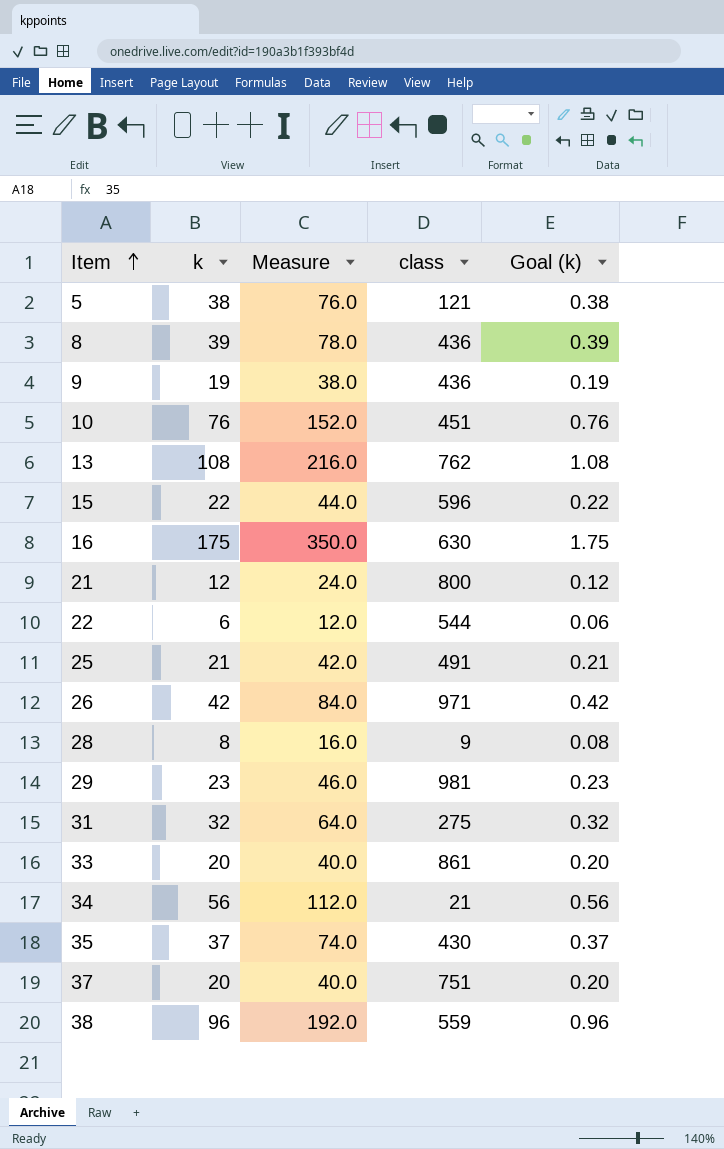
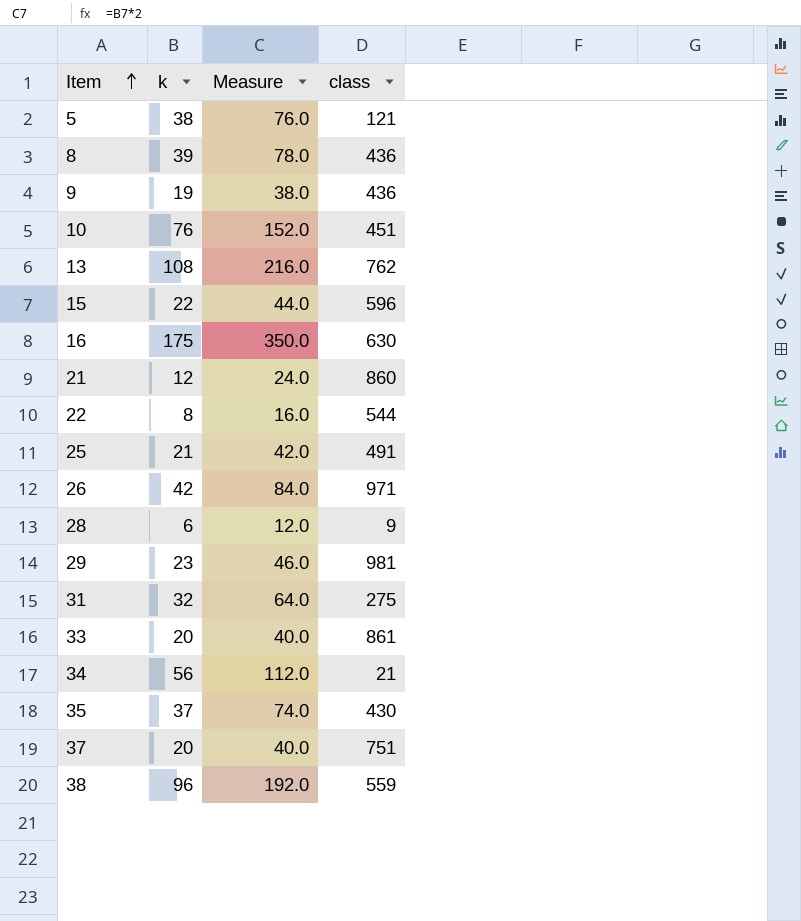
column Goal (k) | formula: [k] * 0.01 -> none
21 | class: 800 -> 860
22 | k: 6 -> 8
22 | Measure: 12.0 -> 16.0
28 | k: 8 -> 6
28 | Measure: 16.0 -> 12.0

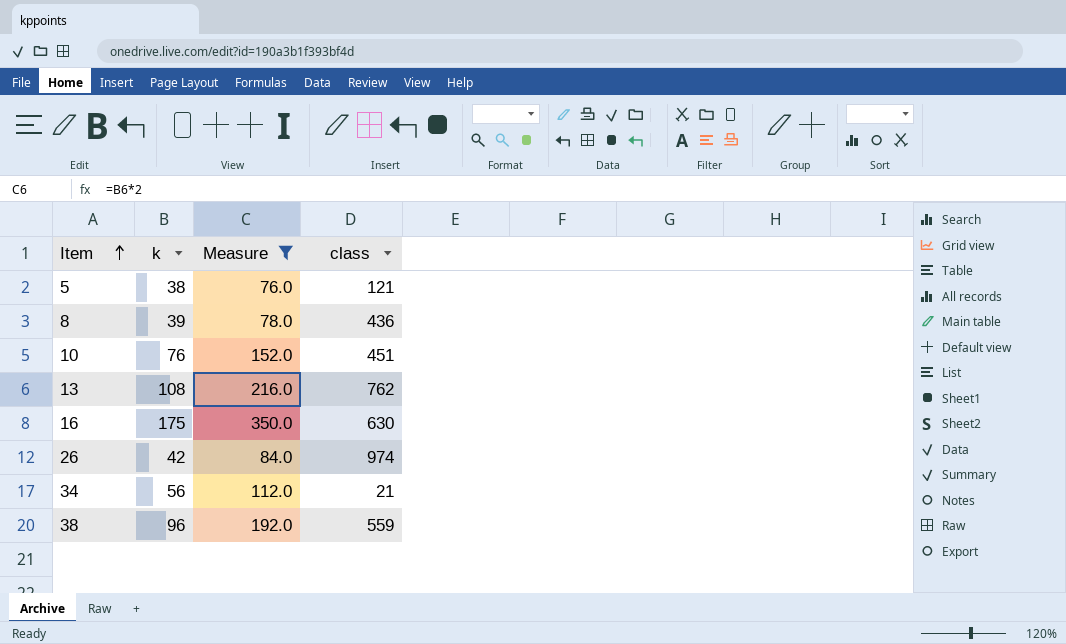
filter: none -> Measure >= 76.0
26 | class: 971 -> 974

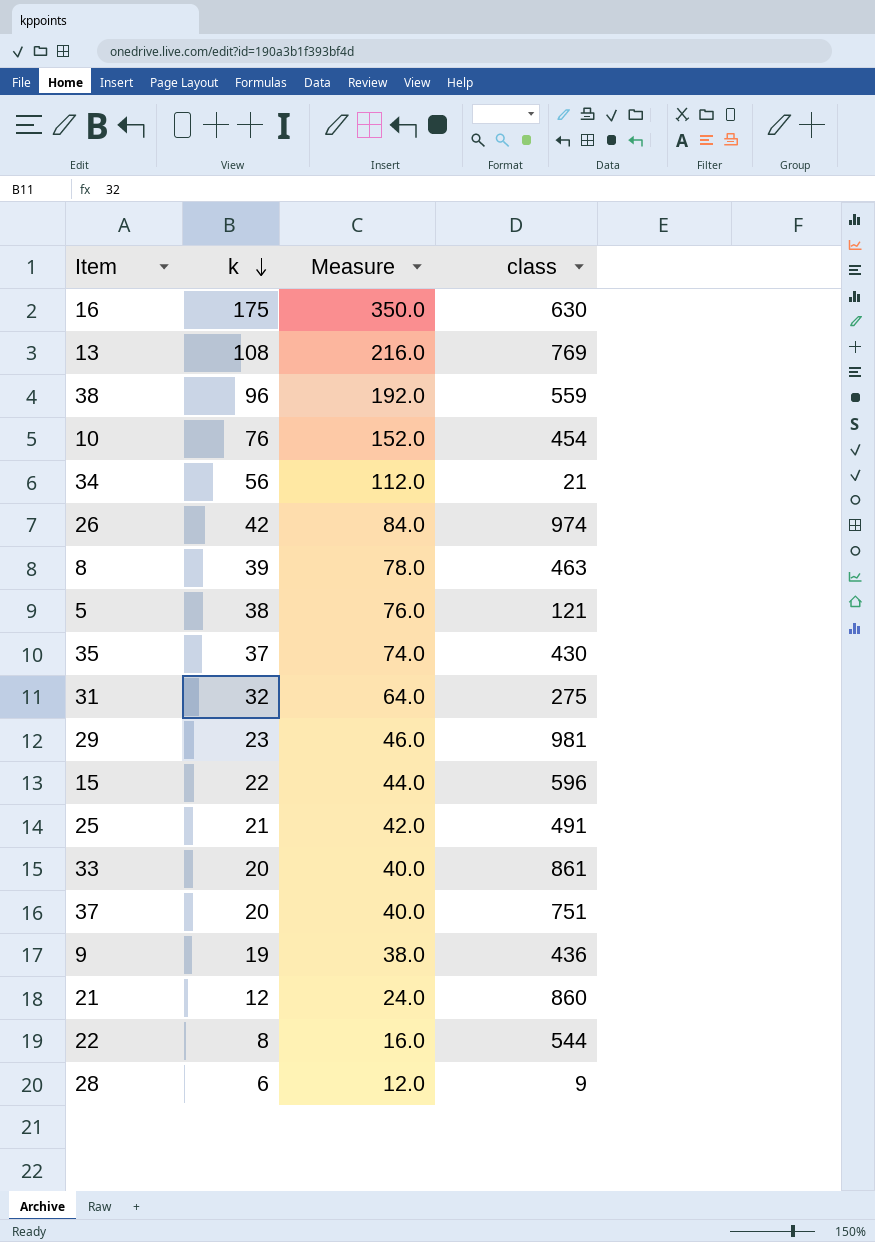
filter: Measure >= 76.0 -> none
row order: Item ascending -> k descending
13 | class: 762 -> 769
10 | class: 451 -> 454
8 | class: 436 -> 463

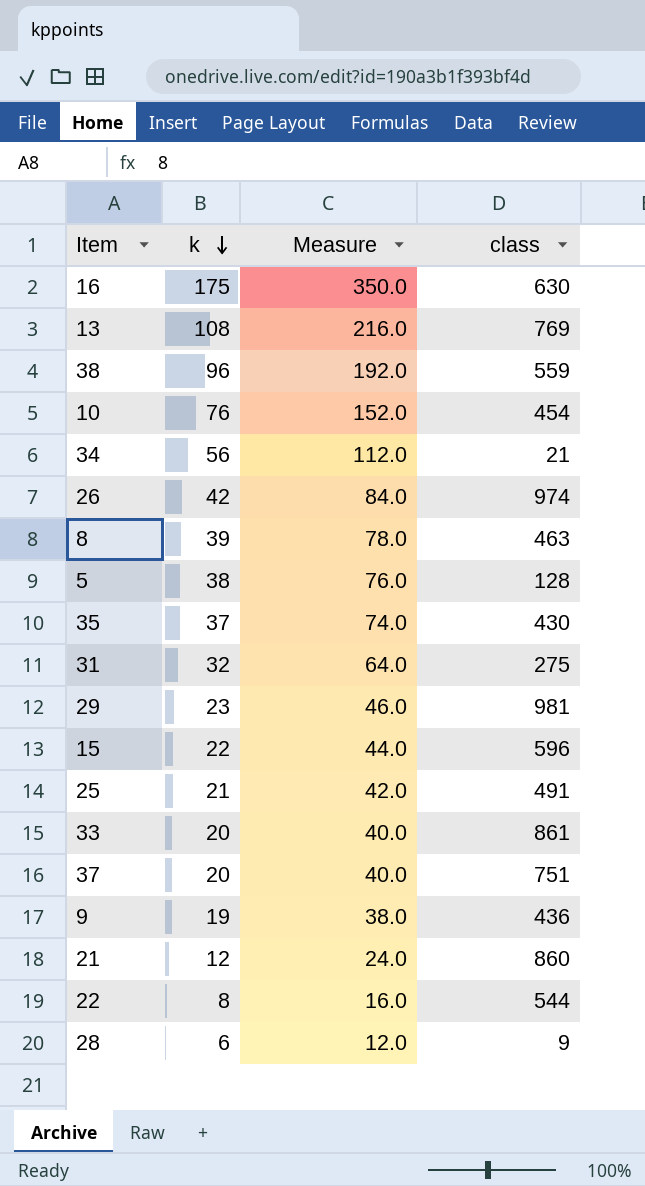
5 | class: 121 -> 128

